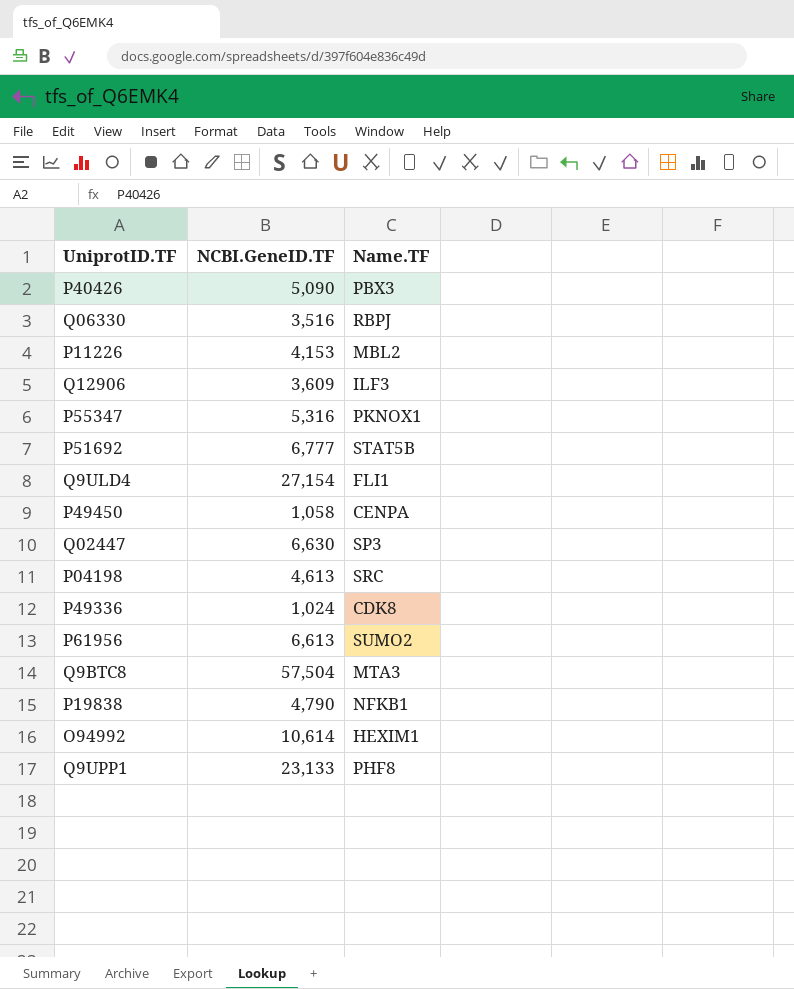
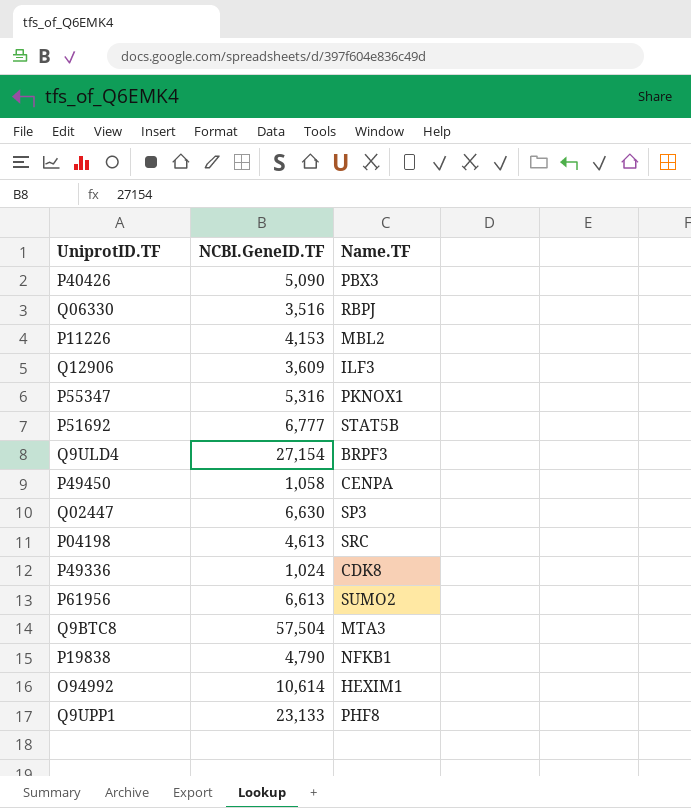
Q9ULD4 | Name.TF: FLI1 -> BRPF3

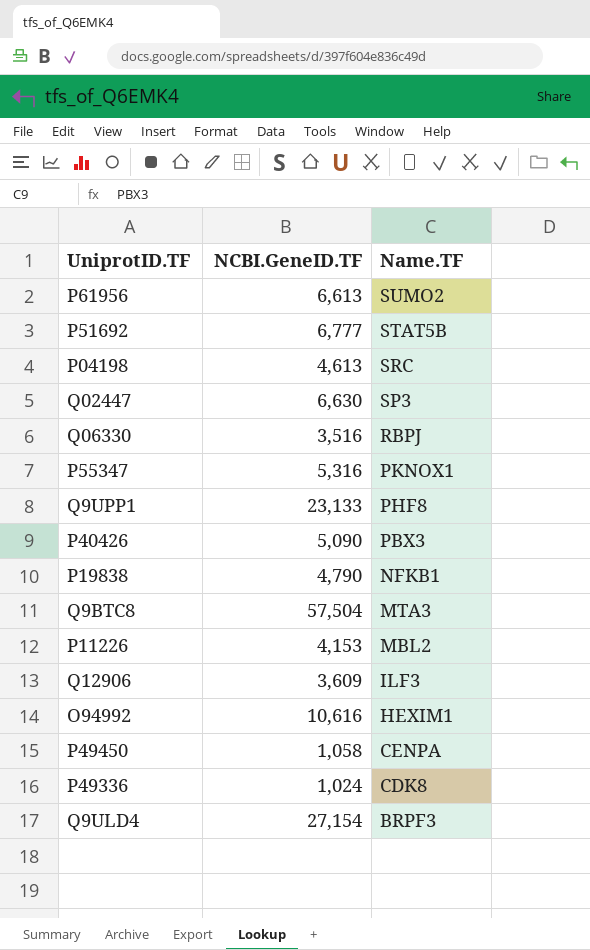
row order: none -> Name.TF descending
O94992 | NCBI.GeneID.TF: 10,614 -> 10,616

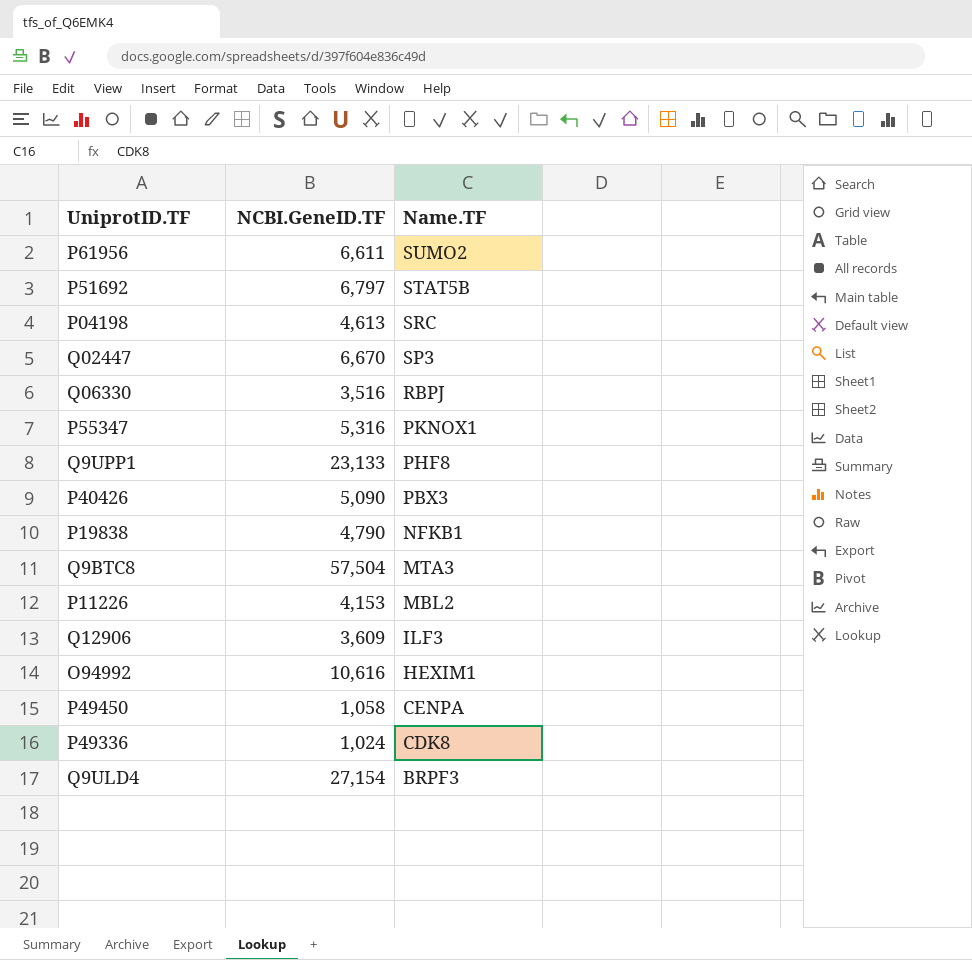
P61956 | NCBI.GeneID.TF: 6,613 -> 6,611
P51692 | NCBI.GeneID.TF: 6,777 -> 6,797
Q02447 | NCBI.GeneID.TF: 6,630 -> 6,670

